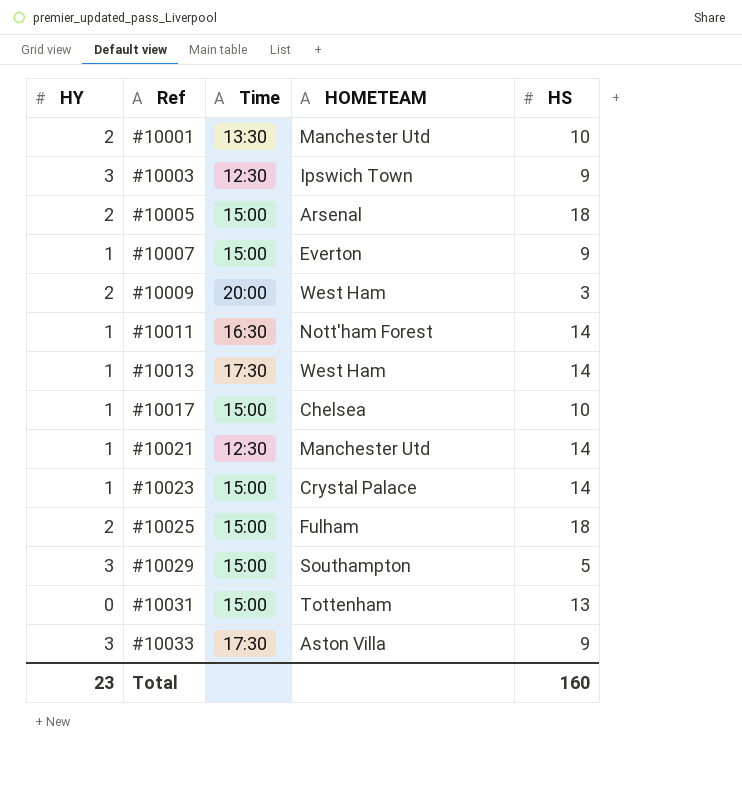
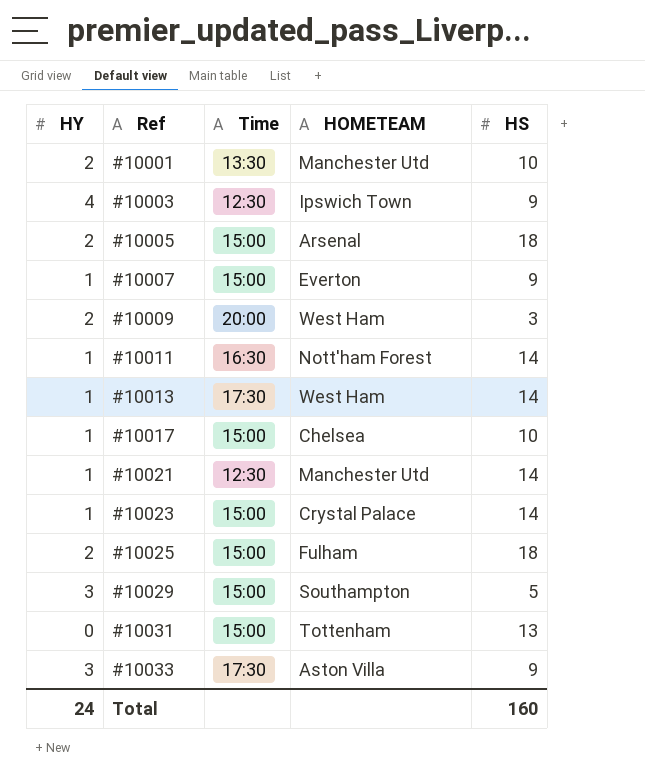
#10003 | HY: 3 -> 4
Total | HY: 23 -> 24

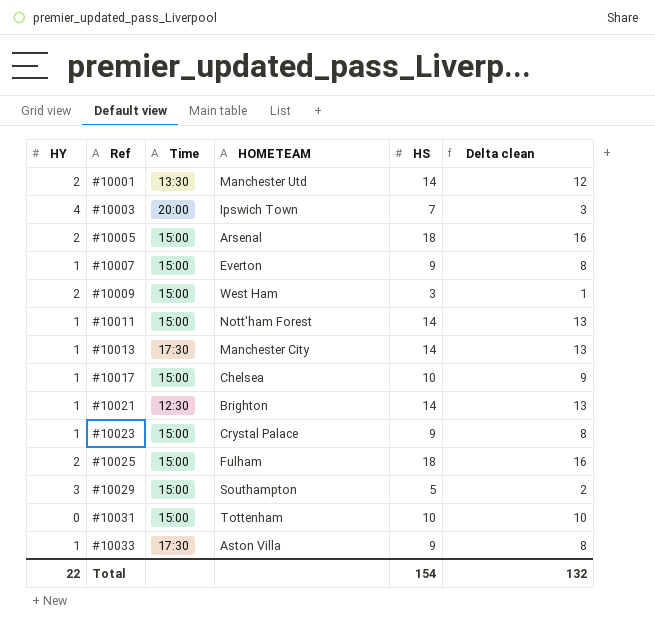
column Delta clean | formula: none -> [HS] - [HY]
#10001 | HS: 10 -> 14
#10003 | Time: 12:30 -> 20:00
#10003 | HS: 9 -> 7
#10009 | Time: 20:00 -> 15:00
#10011 | Time: 16:30 -> 15:00
#10013 | HOMETEAM: West Ham -> Manchester City
#10021 | HOMETEAM: Manchester Utd -> Brighton
#10023 | HS: 14 -> 9
#10031 | HS: 13 -> 10
#10033 | HY: 3 -> 1
Total | HY: 24 -> 22
Total | HS: 160 -> 154

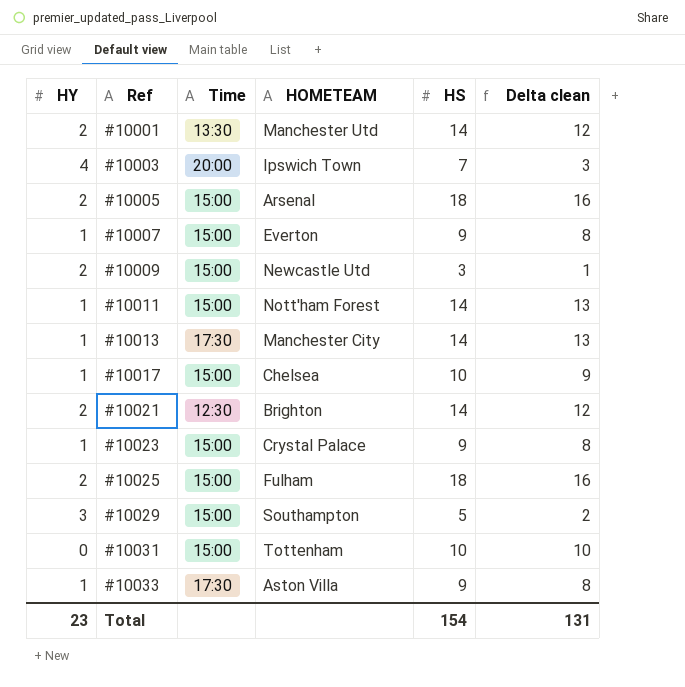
#10009 | HOMETEAM: West Ham -> Newcastle Utd
#10021 | HY: 1 -> 2
#10021 | Delta clean: 13 -> 12
Total | HY: 22 -> 23
Total | Delta clean: 132 -> 131

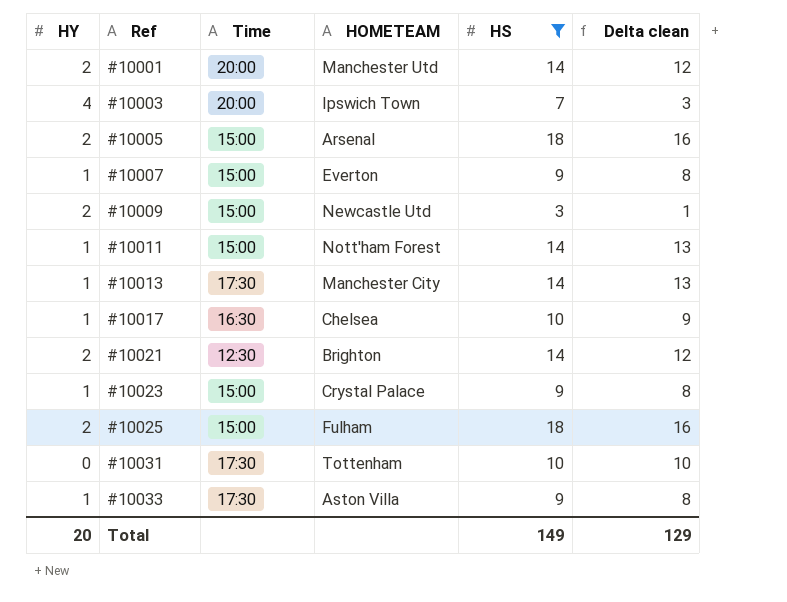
filter: none -> HS != 5
#10001 | Time: 13:30 -> 20:00
#10017 | Time: 15:00 -> 16:30
#10031 | Time: 15:00 -> 17:30
Total | HY: 23 -> 20
Total | HS: 154 -> 149
Total | Delta clean: 131 -> 129

